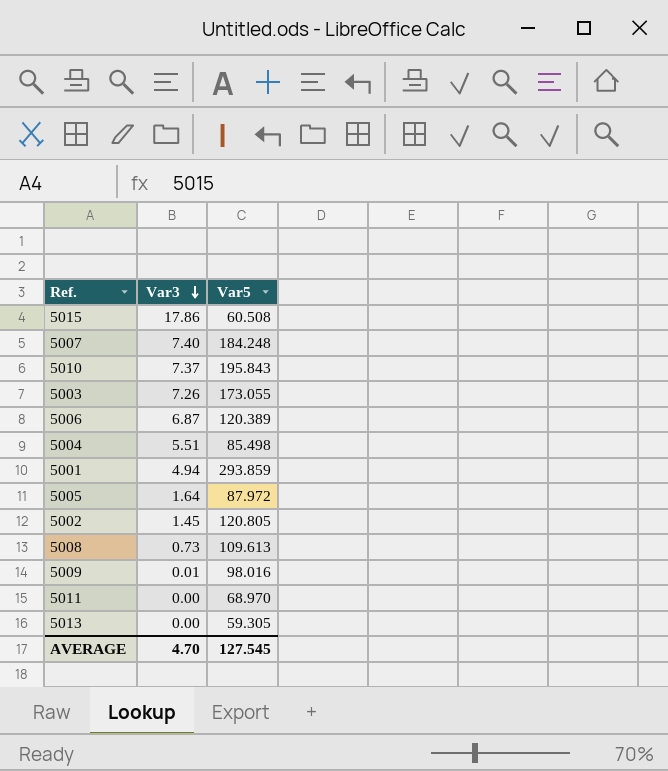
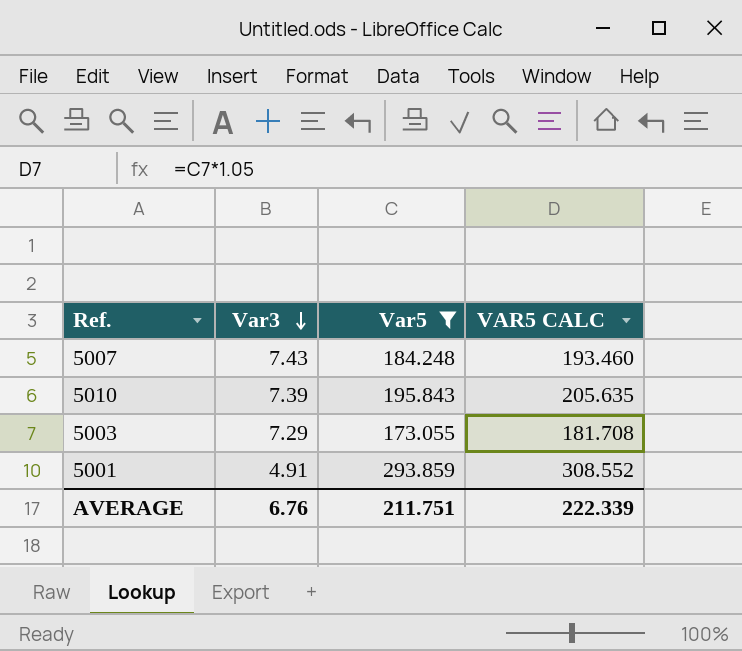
filter: none -> Var5 >= 173.055
column VAR5 CALC | formula: none -> [Var5] * 1.05
5007 | Var3: 7.40 -> 7.43
5010 | Var3: 7.37 -> 7.39
5003 | Var3: 7.26 -> 7.29
5001 | Var3: 4.94 -> 4.91
AVERAGE | Var3: 4.70 -> 6.76
AVERAGE | Var5: 127.545 -> 211.751

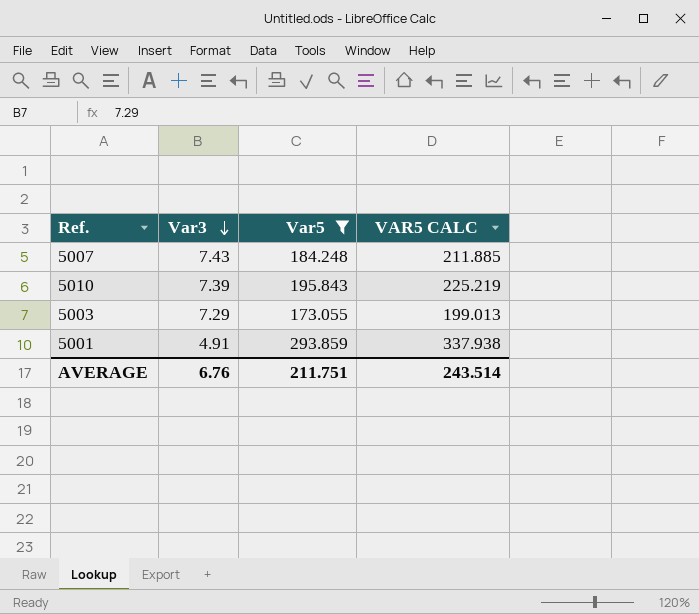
column VAR5 CALC | formula: [Var5] * 1.05 -> [Var5] * 1.15
AVERAGE | VAR5 CALC: 222.339 -> 243.514

